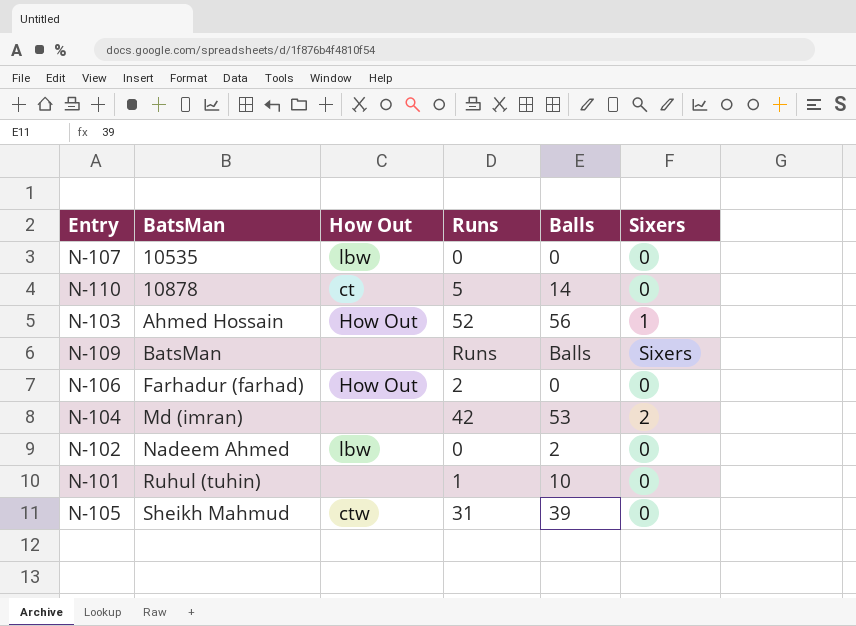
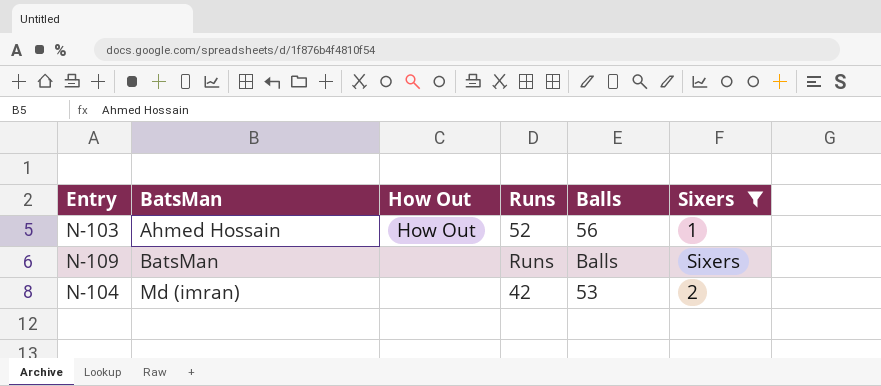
filter: none -> Sixers != 0

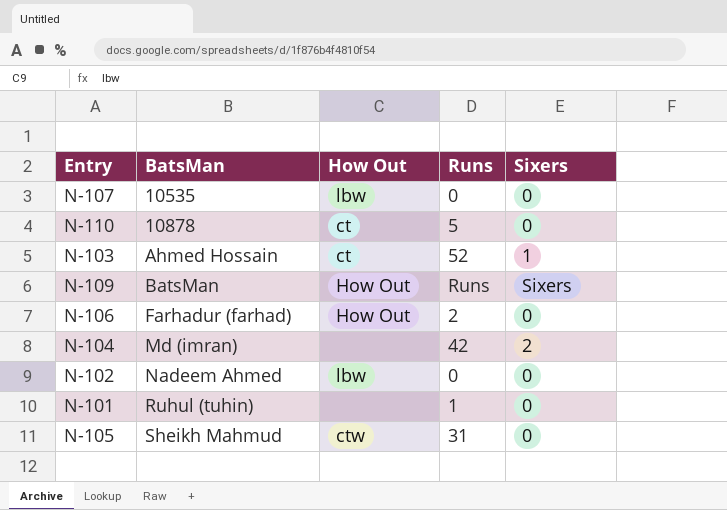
filter: Sixers != 0 -> none
column Balls | position: 5 -> none
N-103 | How Out: How Out -> ct
N-109 | How Out: none -> How Out

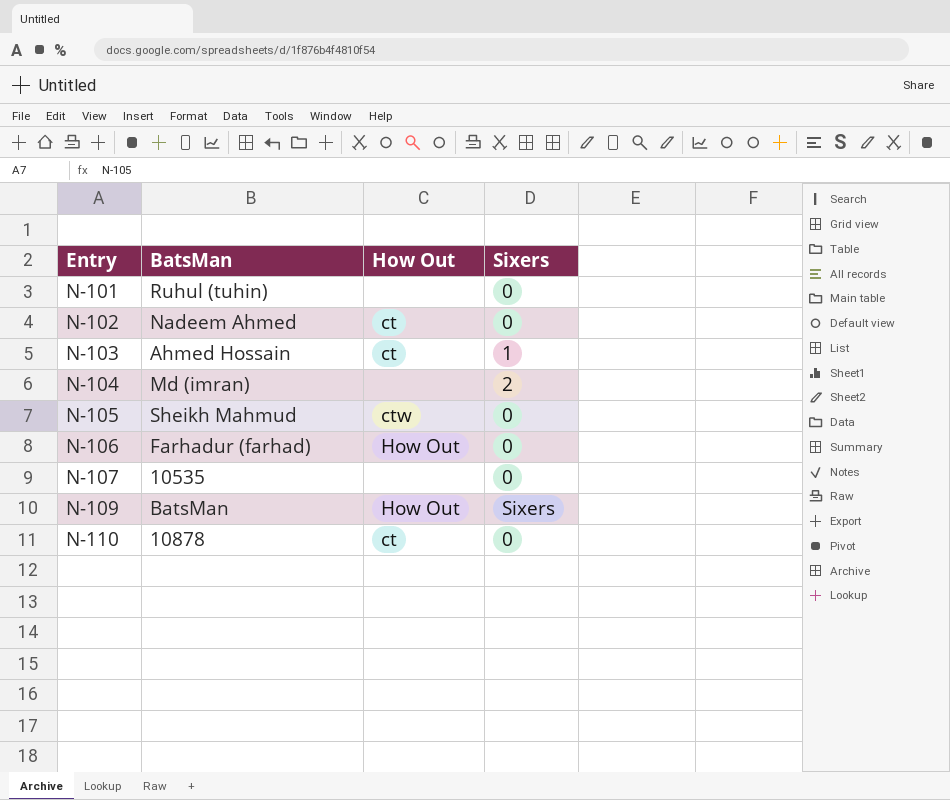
row order: BatsMan ascending -> Entry ascending
column Runs | position: 4 -> none
N-102 | How Out: lbw -> ct
N-107 | How Out: lbw -> none

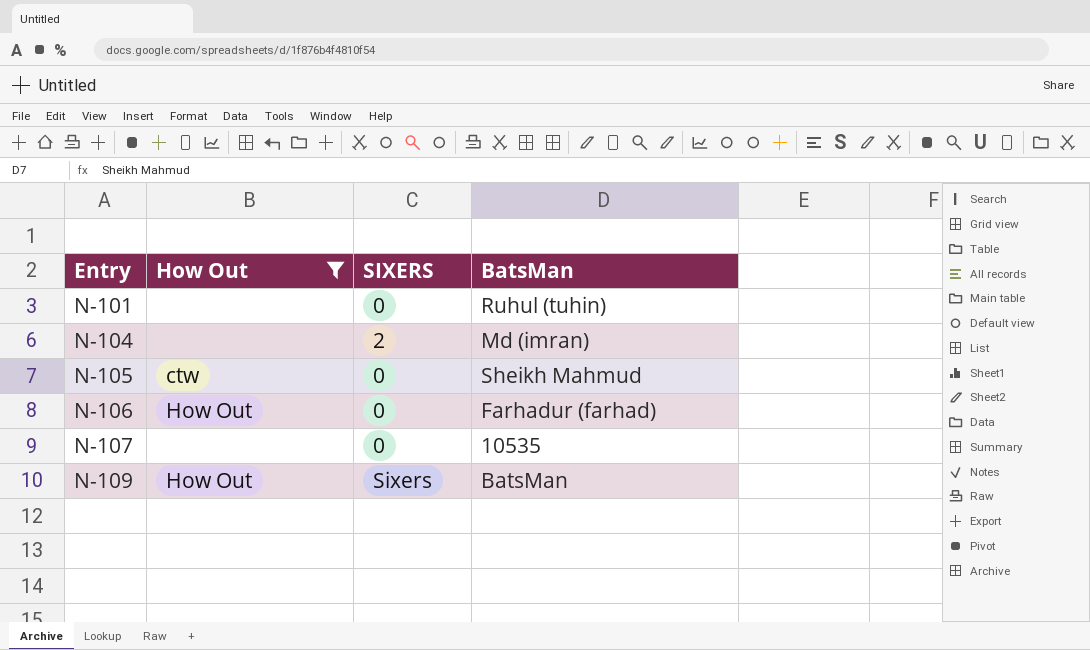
filter: none -> How Out != ct
column name: Sixers -> SIXERS
column BatsMan | position: 2 -> 4

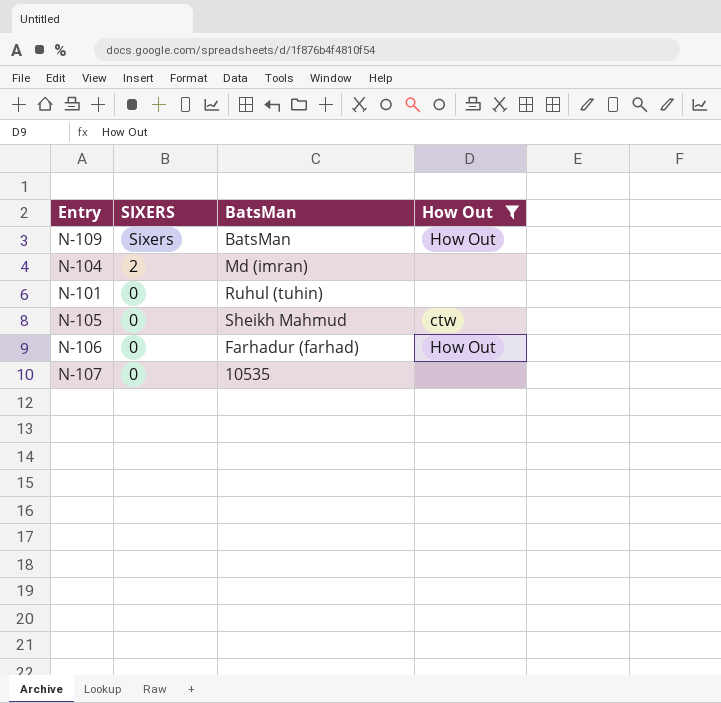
row order: Entry ascending -> SIXERS descending
column How Out | position: 2 -> 4

